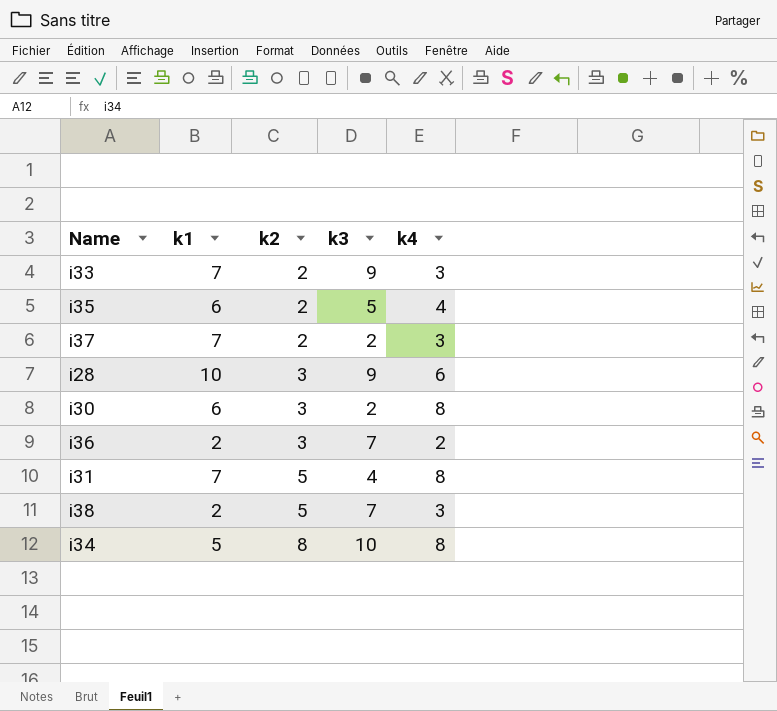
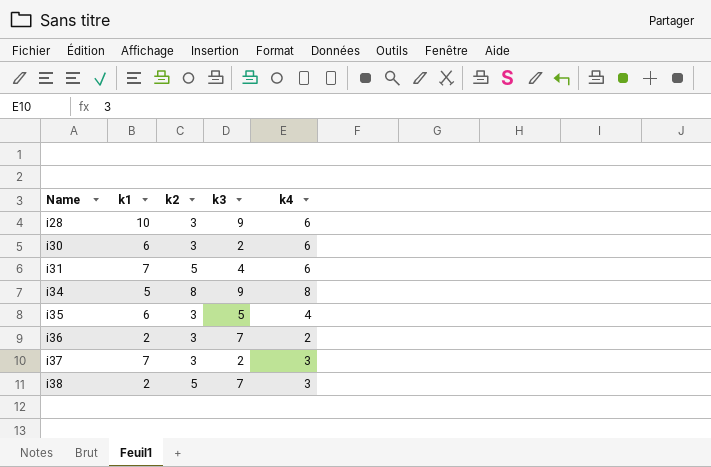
row order: k2 ascending -> Name ascending
row i33: 7 | 2 | 9 | 3 -> none
i30 | k4: 8 -> 6
i31 | k4: 8 -> 6
i34 | k3: 10 -> 9
i35 | k2: 2 -> 3
i37 | k2: 2 -> 3

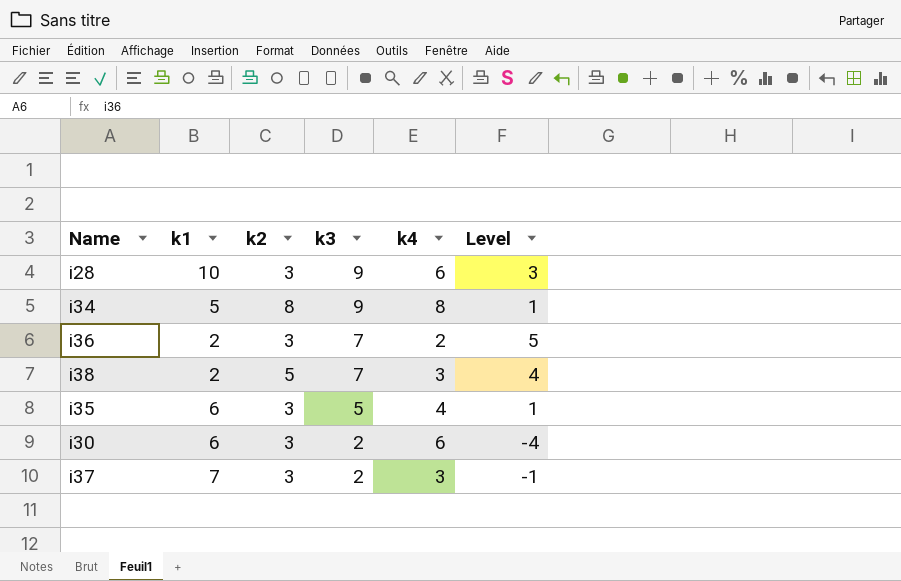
row order: Name ascending -> k3 descending
column Level | formula: none -> [k3] - [k4]
row i31: 7 | 5 | 4 | 6 -> none

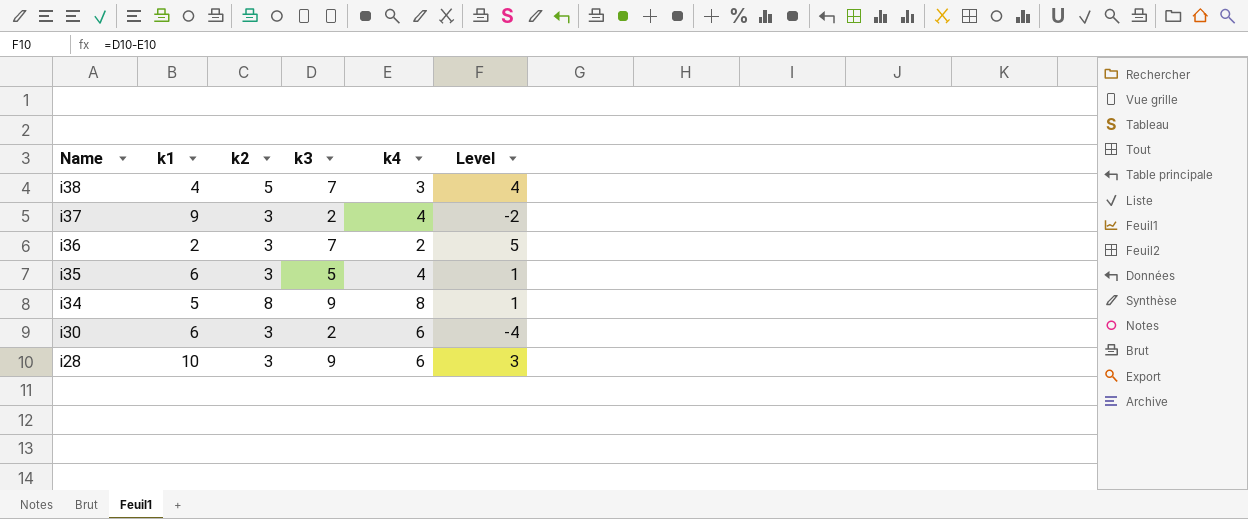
row order: k3 descending -> Name descending
i38 | k1: 2 -> 4
i37 | k1: 7 -> 9
i37 | k4: 3 -> 4
i37 | Level: -1 -> -2

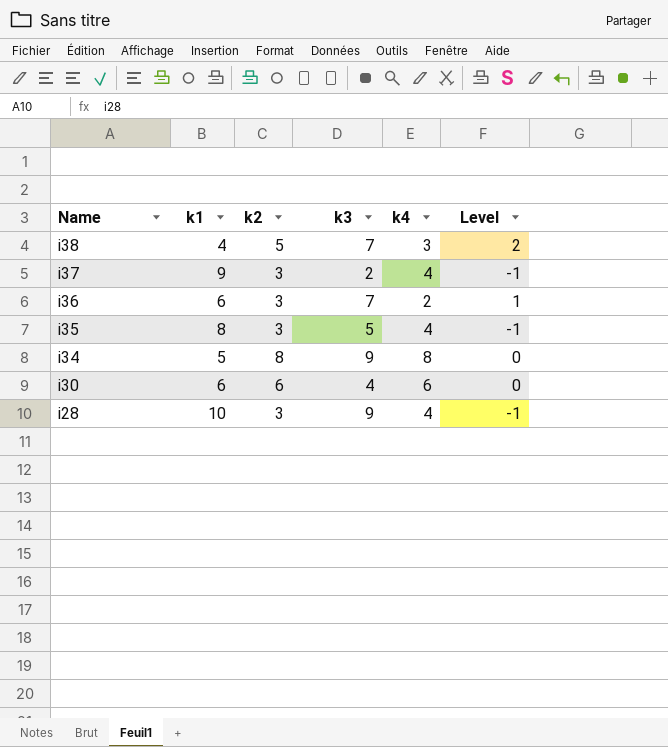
column Level | formula: [k3] - [k4] -> [k2] - [k4]
i36 | k1: 2 -> 6
i35 | k1: 6 -> 8
i30 | k2: 3 -> 6
i30 | k3: 2 -> 4
i28 | k4: 6 -> 4

